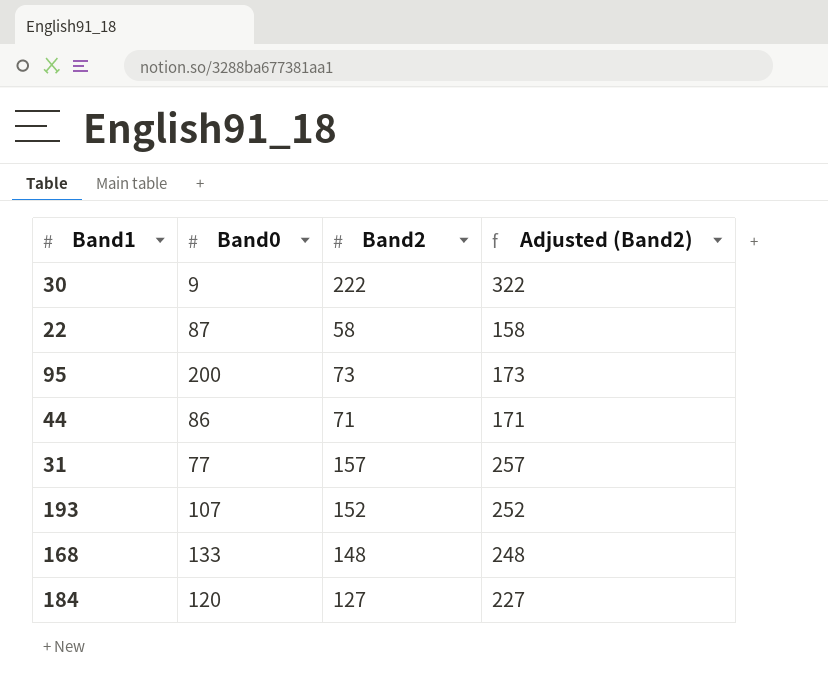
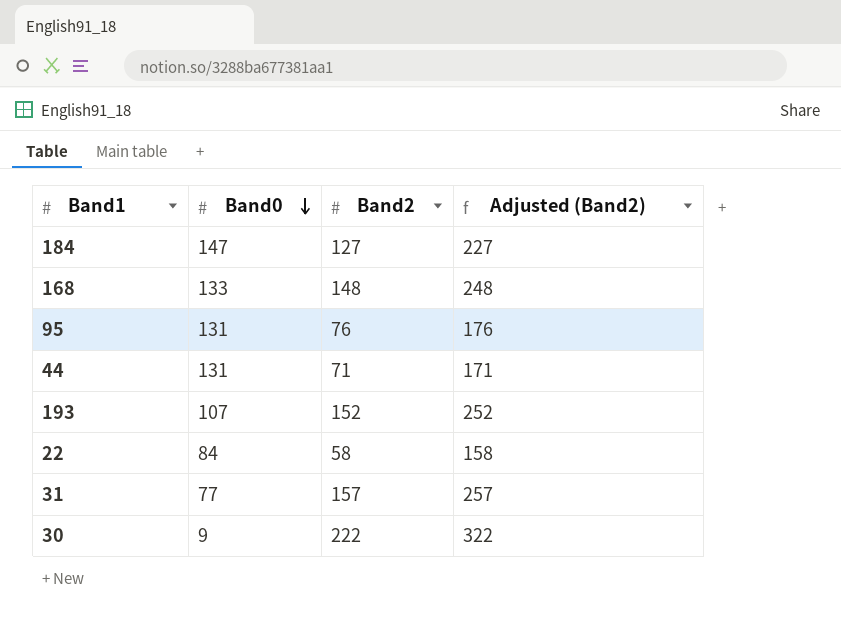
row order: none -> Band0 descending
184 | Band0: 120 -> 147
95 | Band0: 200 -> 131
95 | Band2: 73 -> 76
95 | Adjusted (Band2): 173 -> 176
44 | Band0: 86 -> 131
22 | Band0: 87 -> 84

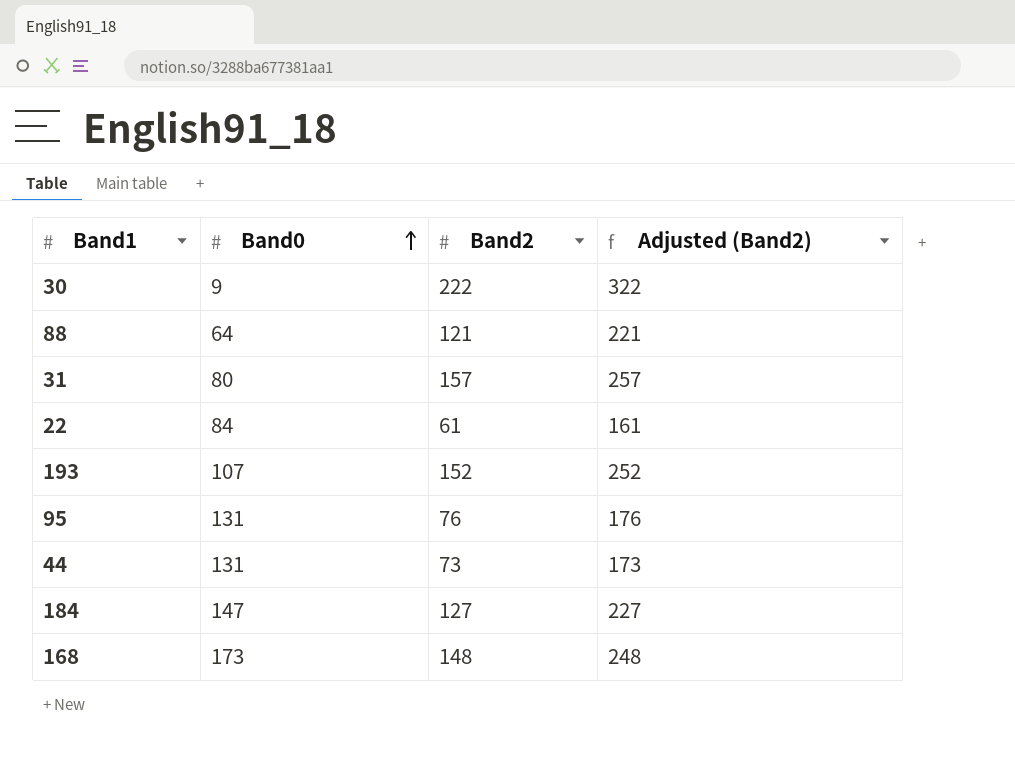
row order: Band0 descending -> Band0 ascending
row 88: none -> 64 | 121 | 221
31 | Band0: 77 -> 80
22 | Band2: 58 -> 61
22 | Adjusted (Band2): 158 -> 161
44 | Band2: 71 -> 73
44 | Adjusted (Band2): 171 -> 173
168 | Band0: 133 -> 173

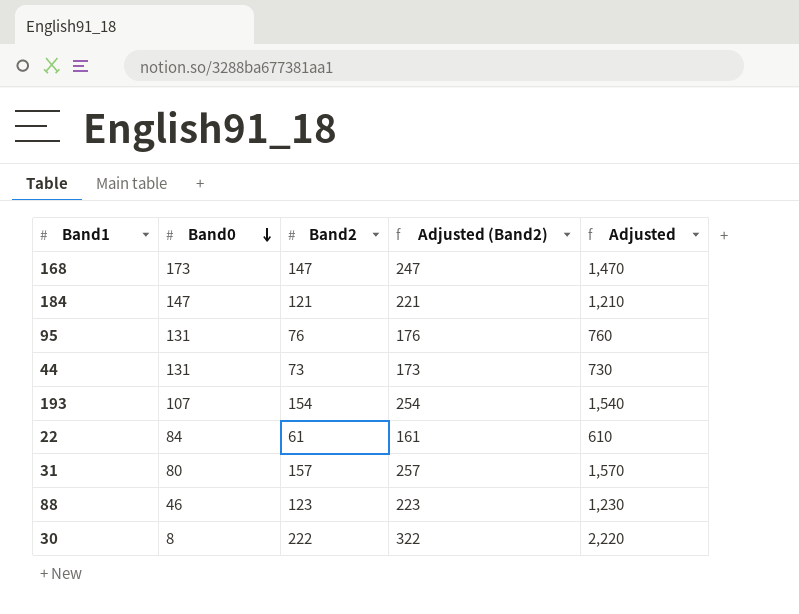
row order: Band0 ascending -> Band0 descending
column Adjusted | formula: none -> [Band2] * 10
168 | Band2: 148 -> 147
168 | Adjusted (Band2): 248 -> 247
184 | Band2: 127 -> 121
184 | Adjusted (Band2): 227 -> 221
193 | Band2: 152 -> 154
193 | Adjusted (Band2): 252 -> 254
88 | Band0: 64 -> 46
88 | Band2: 121 -> 123
88 | Adjusted (Band2): 221 -> 223
30 | Band0: 9 -> 8

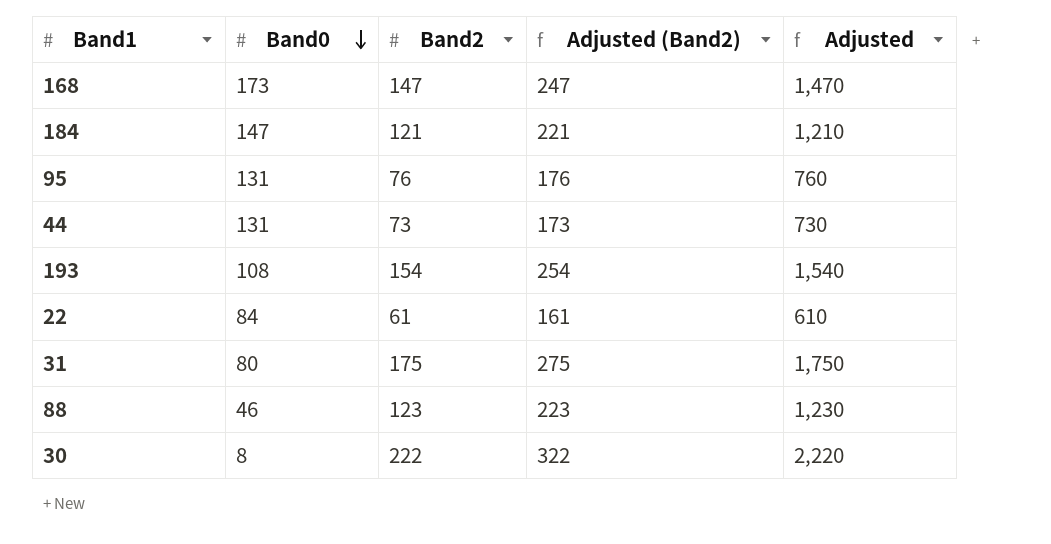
193 | Band0: 107 -> 108
31 | Band2: 157 -> 175
31 | Adjusted (Band2): 257 -> 275
31 | Adjusted: 1,570 -> 1,750

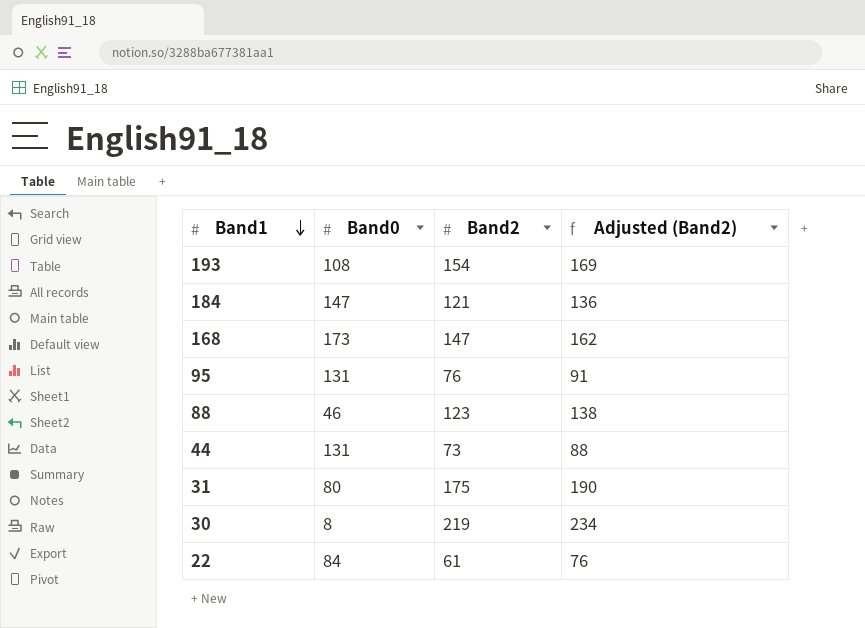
row order: Band0 descending -> Band1 descending
column Adjusted | formula: [Band2] * 10 -> none
column Adjusted (Band2) | formula: [Band2] + 100 -> [Band2] + 15
30 | Band2: 222 -> 219

